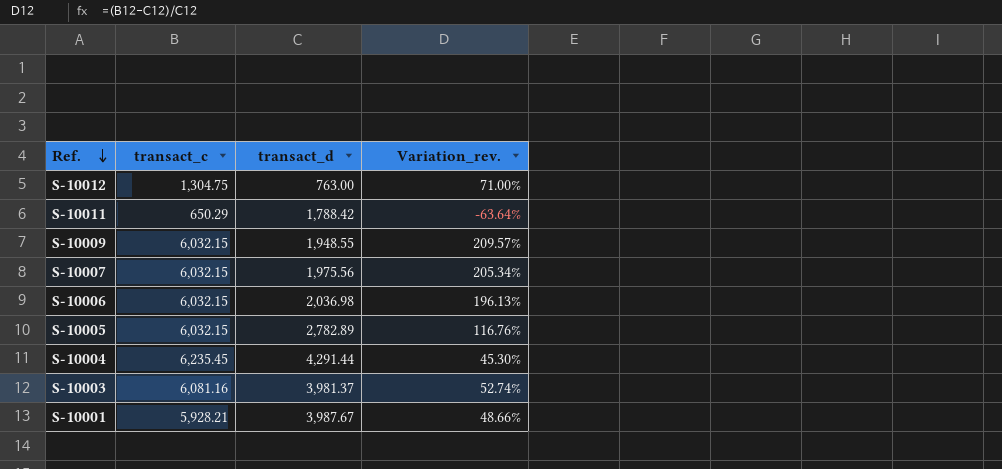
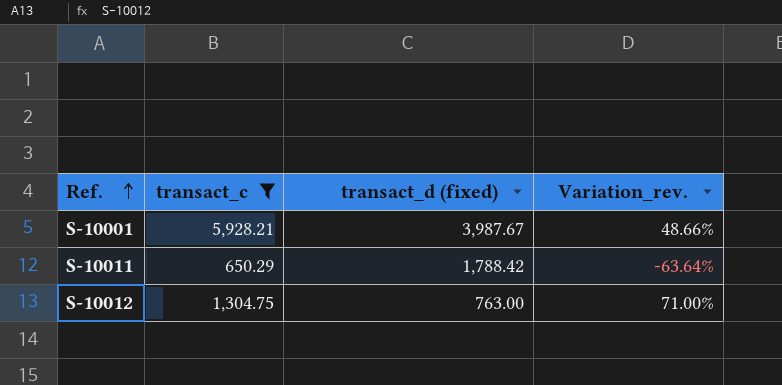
filter: none -> transact_c <= 5,928.21
row order: Ref. descending -> Ref. ascending
column name: transact_d -> transact_d (fixed)

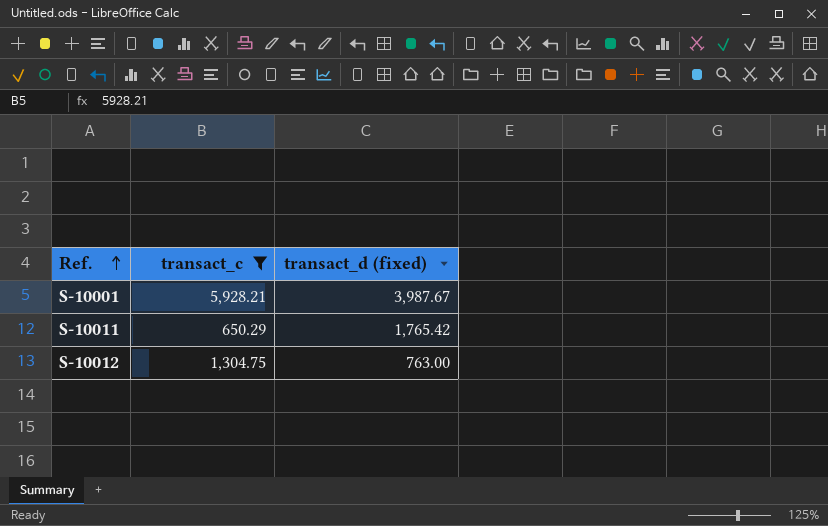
column Variation_rev. | formula: ([transact_c] - [transact_d (fixed)]) / [transact_d (fixed)] -> none
S-10011 | transact_d (fixed): 1,788.42 -> 1,765.42

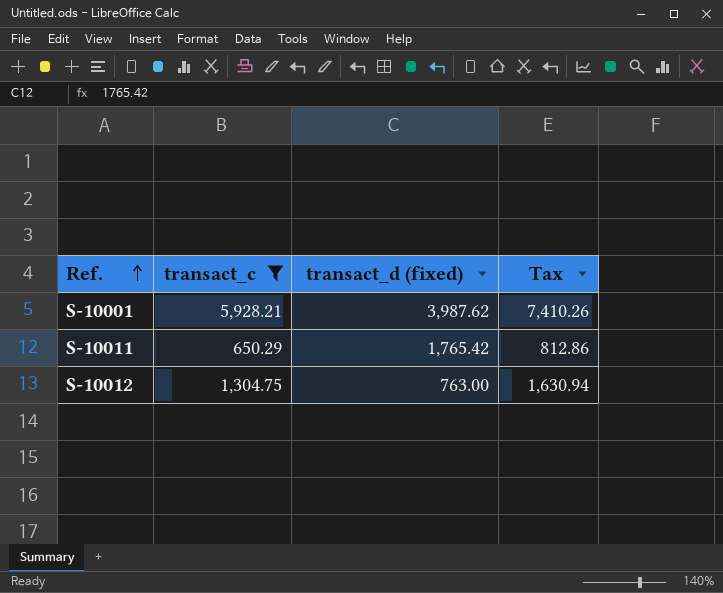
column Tax | formula: none -> [transact_c] * 1.25
S-10001 | transact_d (fixed): 3,987.67 -> 3,987.62

